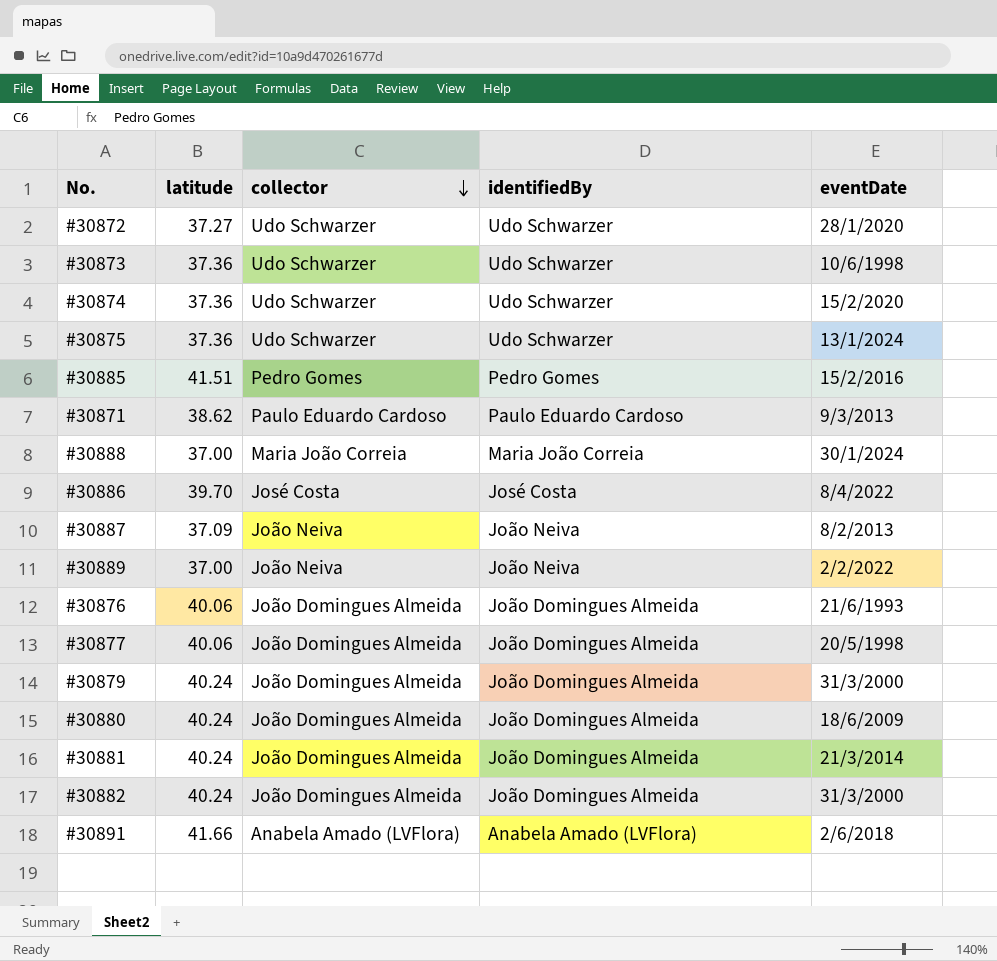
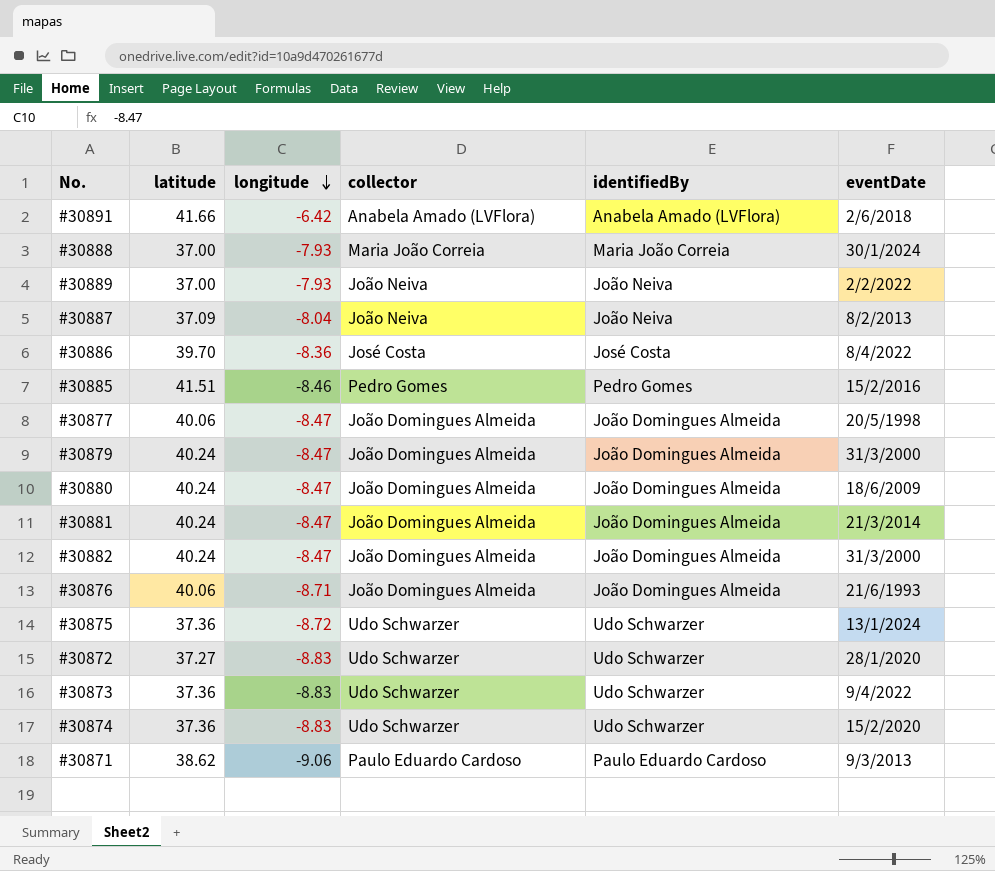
row order: collector descending -> longitude descending
column longitude | position: none -> 3
#30873 | eventDate: 10/6/1998 -> 9/4/2022

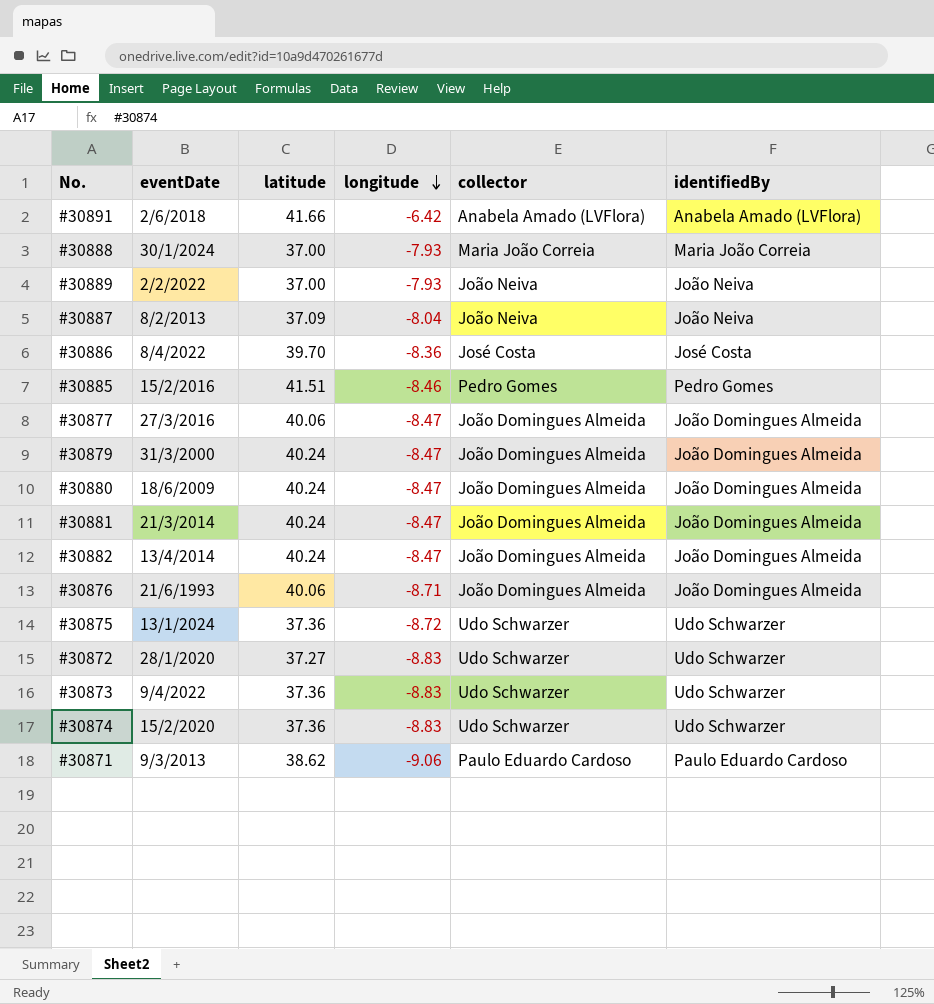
column eventDate | position: 6 -> 2
#30877 | eventDate: 20/5/1998 -> 27/3/2016
#30882 | eventDate: 31/3/2000 -> 13/4/2014

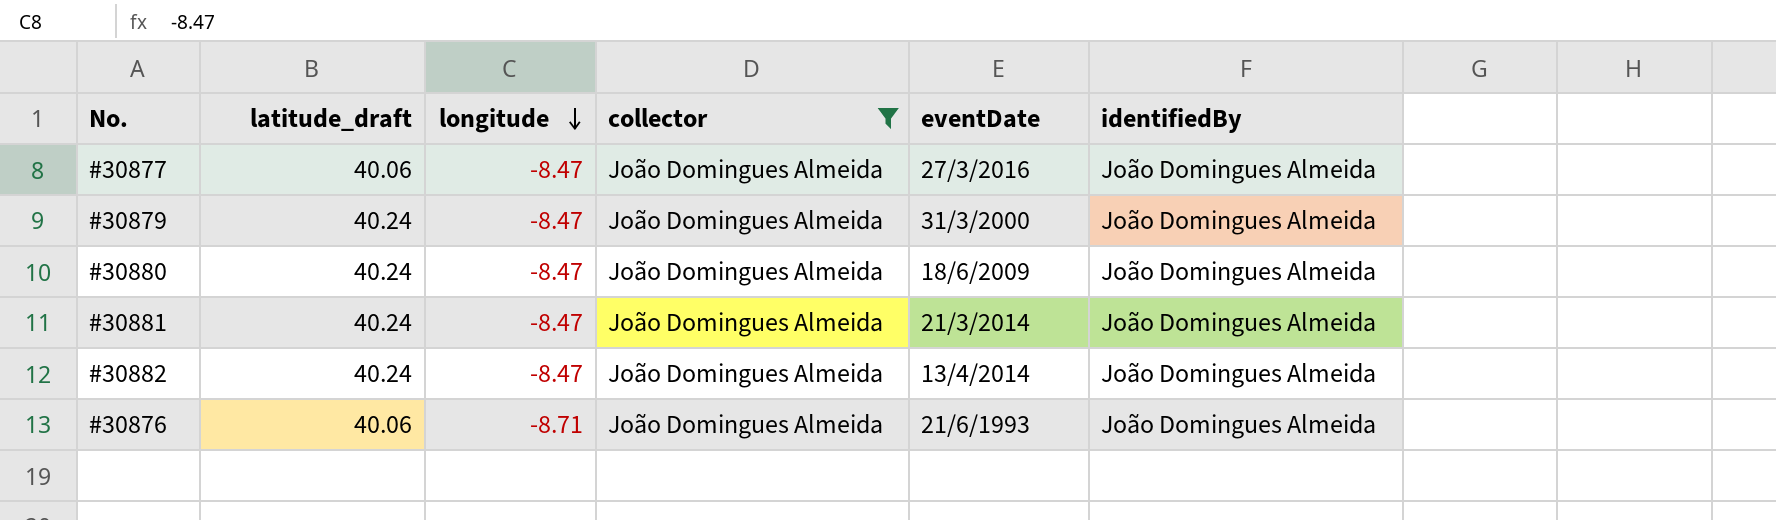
filter: none -> collector = João Domingues Almeida
column name: latitude -> latitude_draft
column eventDate | position: 2 -> 5

